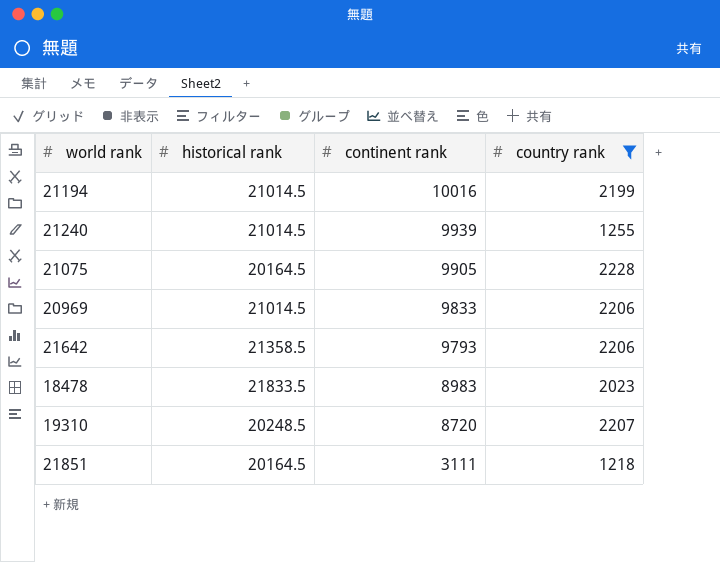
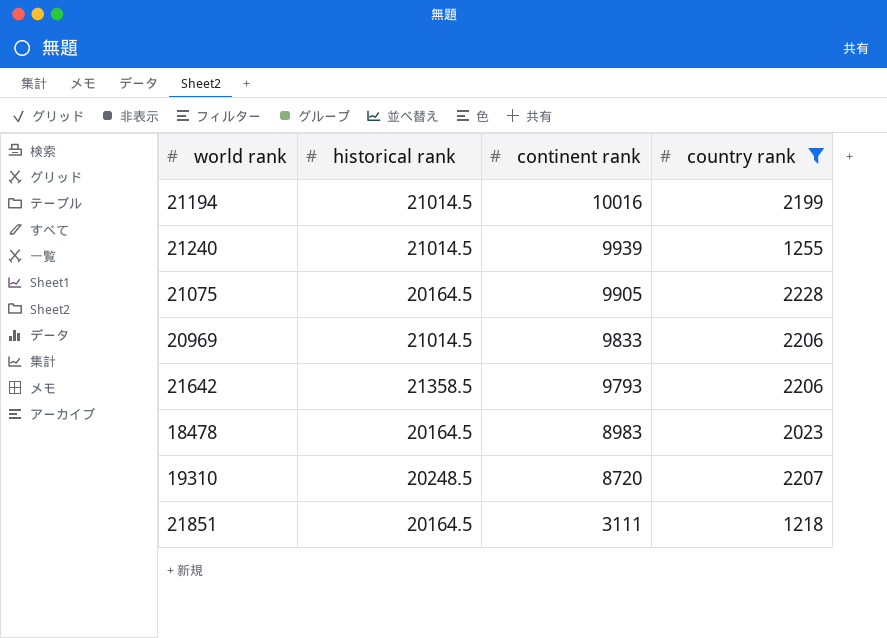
18478 | historical rank: 21833.5 -> 20164.5

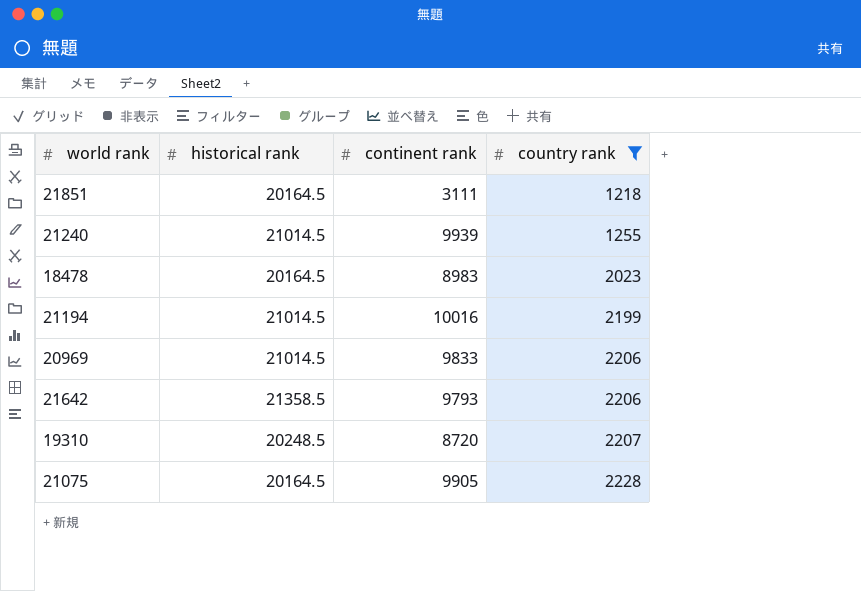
row order: continent rank descending -> country rank ascending

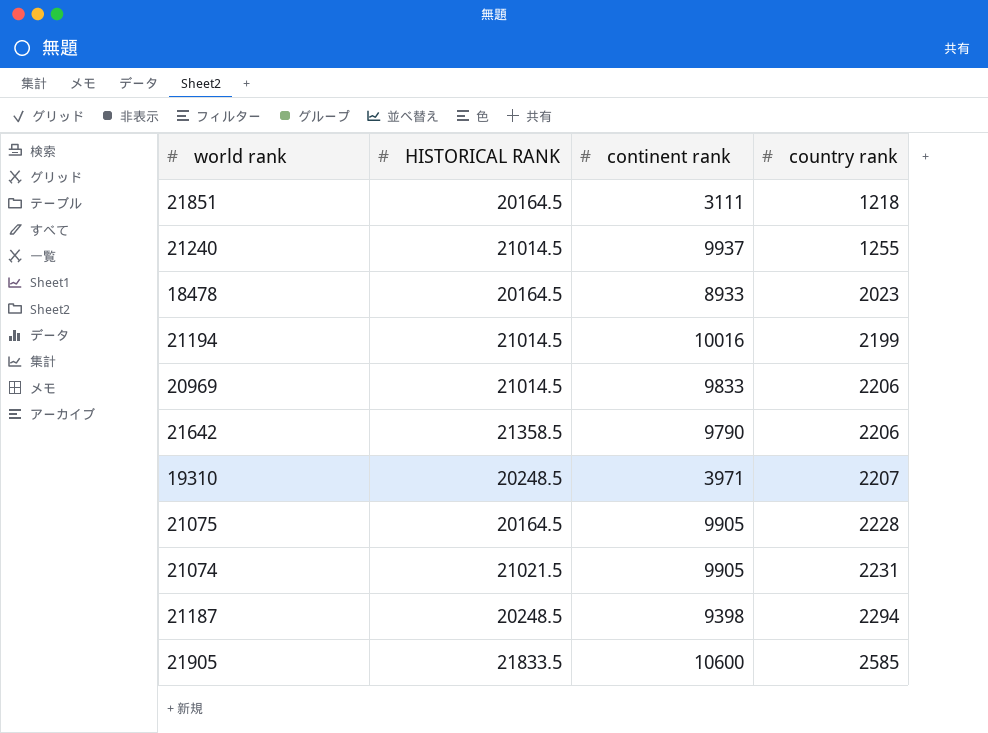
filter: country rank <= 2228 -> none
column name: historical rank -> HISTORICAL RANK
21240 | continent rank: 9939 -> 9937
18478 | continent rank: 8983 -> 8933
21642 | continent rank: 9793 -> 9790
19310 | continent rank: 8720 -> 3971

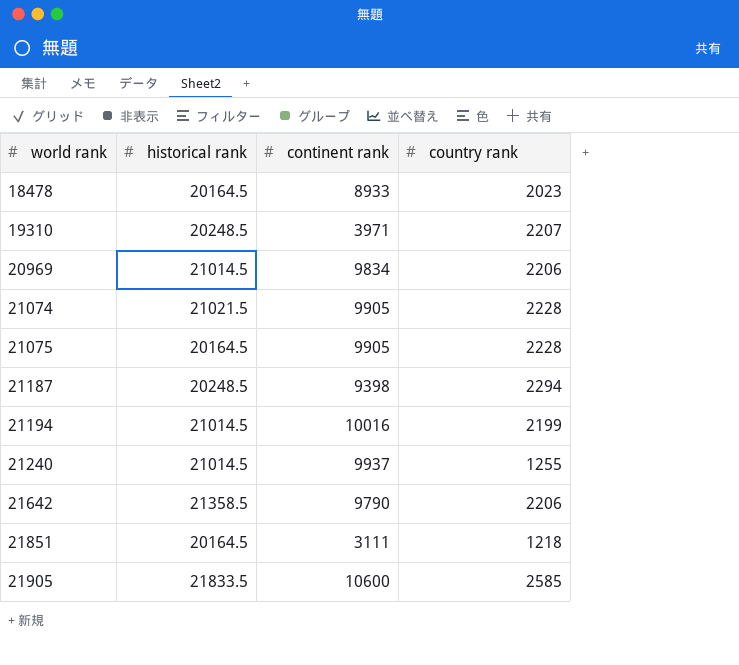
row order: country rank ascending -> world rank ascending
column name: HISTORICAL RANK -> historical rank
20969 | continent rank: 9833 -> 9834
21074 | country rank: 2231 -> 2228

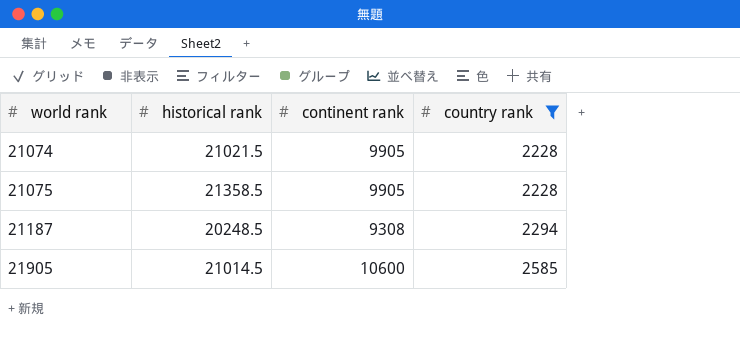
filter: none -> country rank >= 2228
21075 | historical rank: 20164.5 -> 21358.5
21187 | continent rank: 9398 -> 9308
21905 | historical rank: 21833.5 -> 21014.5

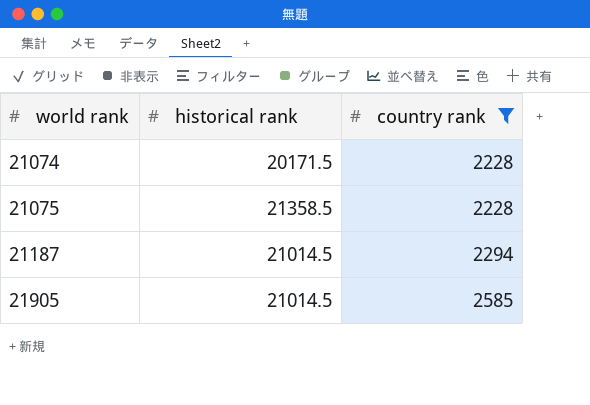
column continent rank | position: 3 -> none
21074 | historical rank: 21021.5 -> 20171.5
21187 | historical rank: 20248.5 -> 21014.5

